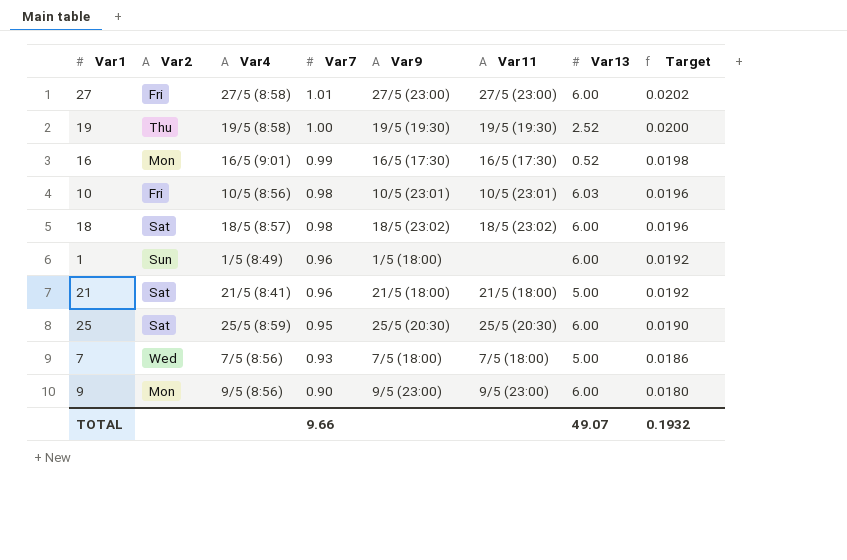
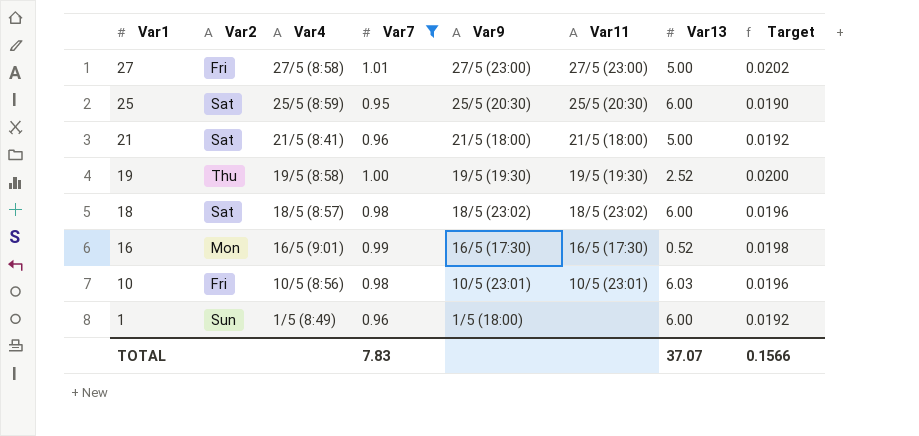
filter: none -> Var7 >= 0.95
row order: Var7 descending -> Var1 descending
27 | Var13: 6.00 -> 5.00
TOTAL | Var7: 9.66 -> 7.83
TOTAL | Var13: 49.07 -> 37.07
TOTAL | Target: 0.1932 -> 0.1566

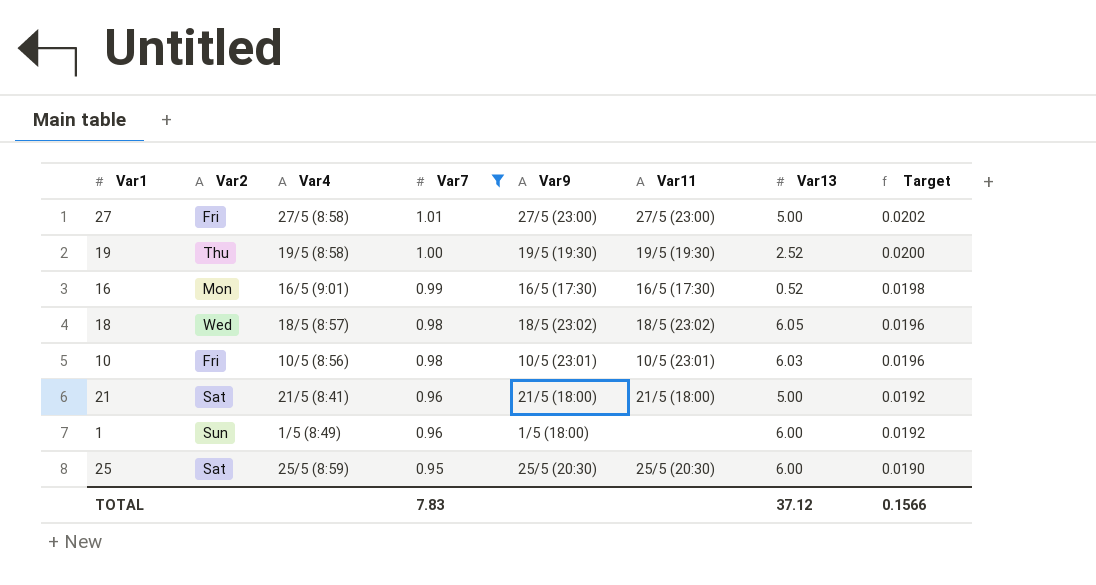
row order: Var1 descending -> Var7 descending
18 | Var2: Sat -> Wed
18 | Var13: 6.00 -> 6.05
TOTAL | Var13: 37.07 -> 37.12

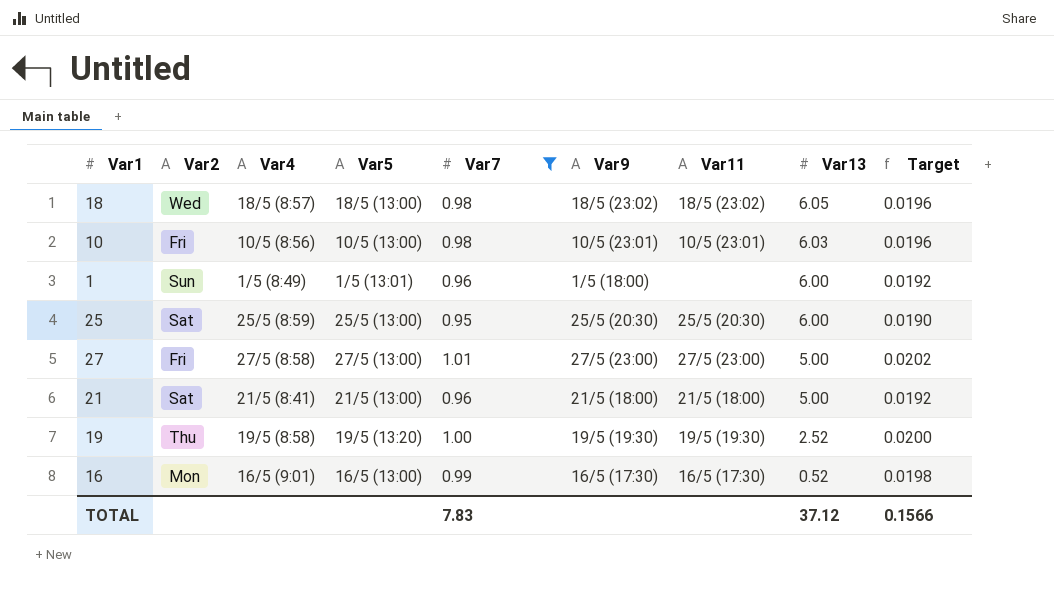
row order: Var7 descending -> Var13 descending
column Var5 | position: none -> 4

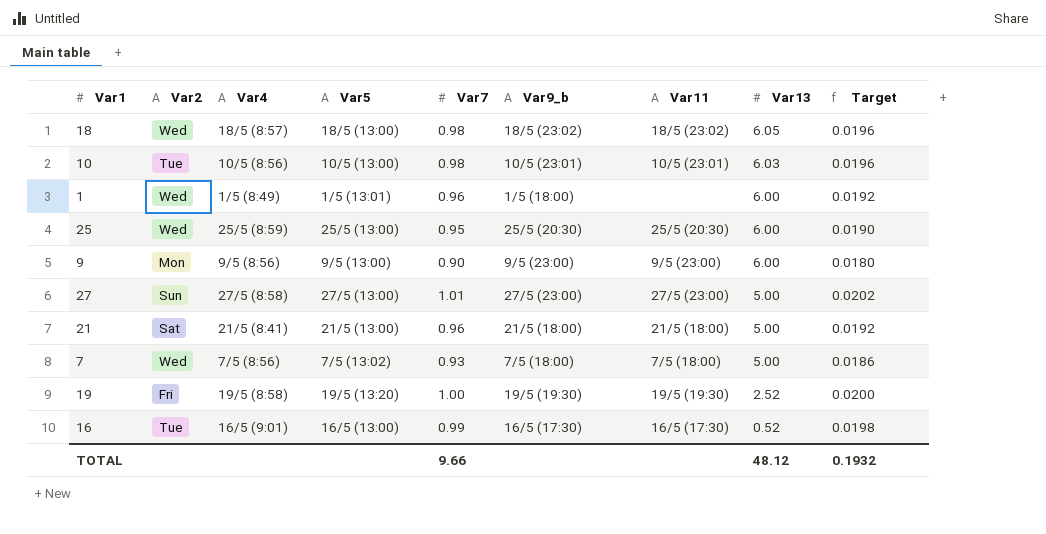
filter: Var7 >= 0.95 -> none
column name: Var9 -> Var9_b
10 | Var2: Fri -> Tue
1 | Var2: Sun -> Wed
25 | Var2: Sat -> Wed
27 | Var2: Fri -> Sun
19 | Var2: Thu -> Fri
16 | Var2: Mon -> Tue
TOTAL | Var7: 7.83 -> 9.66
TOTAL | Var13: 37.12 -> 48.12
TOTAL | Target: 0.1566 -> 0.1932

